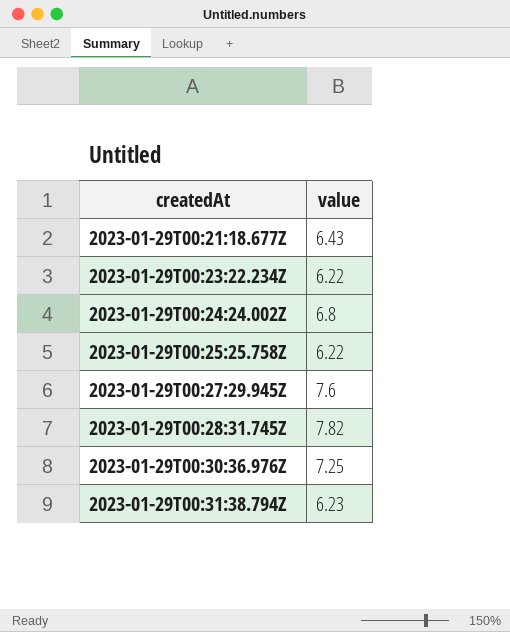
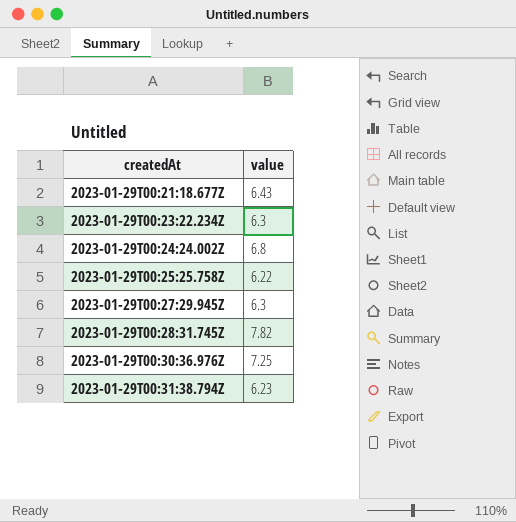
2023-01-29T00:23:22.234Z | value: 6.22 -> 6.3
2023-01-29T00:27:29.945Z | value: 7.6 -> 6.3

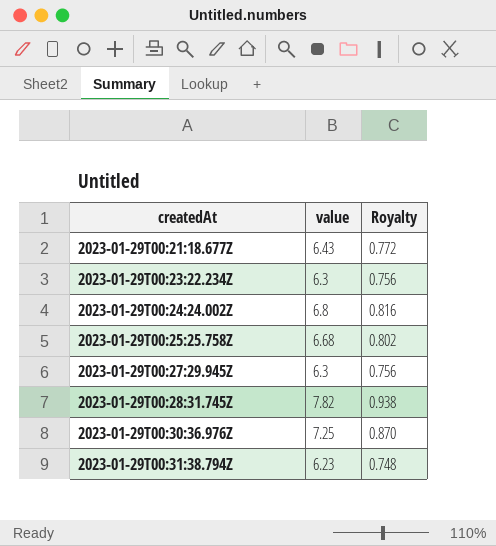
column Royalty | formula: none -> [value] * 0.12
2023-01-29T00:25:25.758Z | value: 6.22 -> 6.68

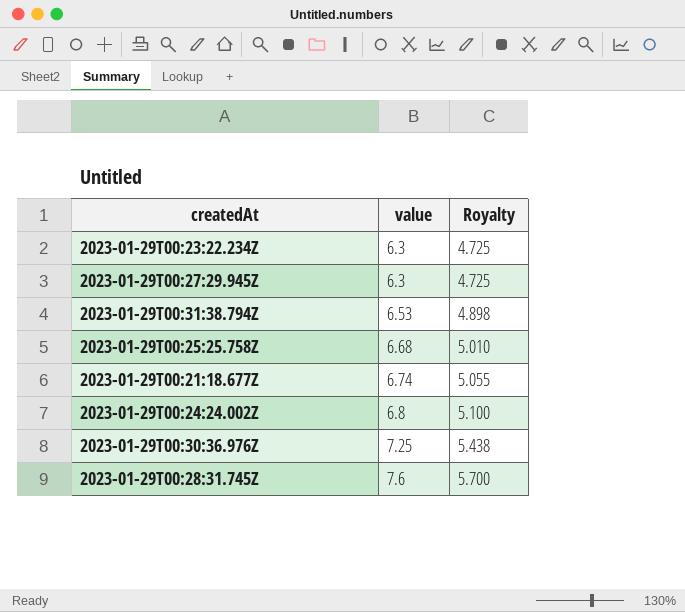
row order: createdAt ascending -> value ascending
column Royalty | formula: [value] * 0.12 -> [value] * 0.75
2023-01-29T00:31:38.794Z | value: 6.23 -> 6.53
2023-01-29T00:21:18.677Z | value: 6.43 -> 6.74
2023-01-29T00:28:31.745Z | value: 7.82 -> 7.6

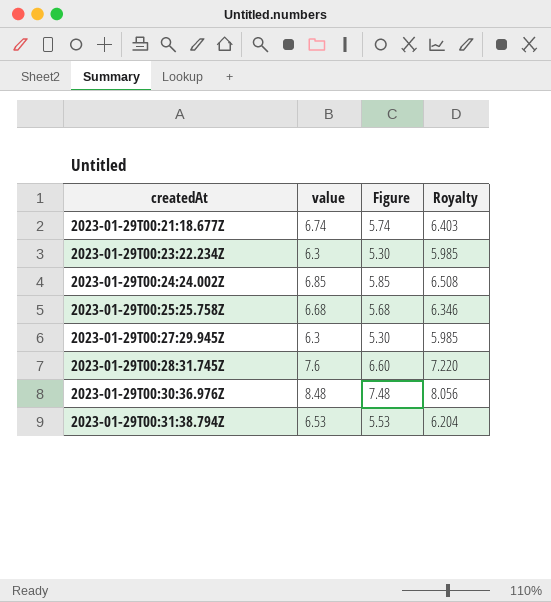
row order: value ascending -> createdAt ascending
column Figure | formula: none -> [value] - 1
column Royalty | formula: [value] * 0.75 -> [value] * 0.95
2023-01-29T00:24:24.002Z | value: 6.8 -> 6.85
2023-01-29T00:30:36.976Z | value: 7.25 -> 8.48

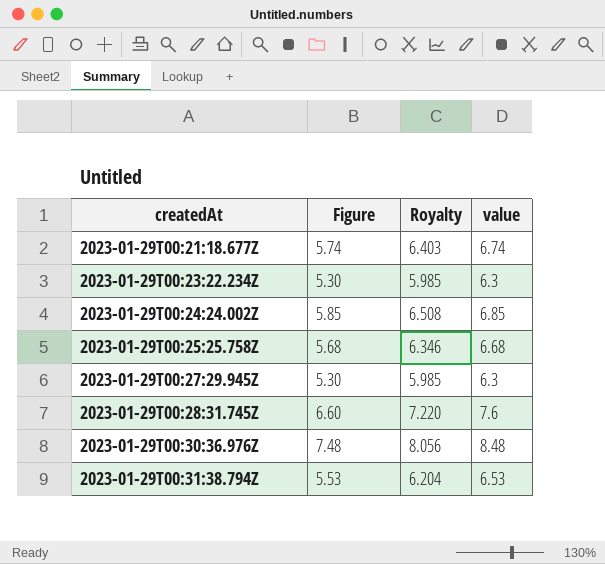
column value | position: 2 -> 4

